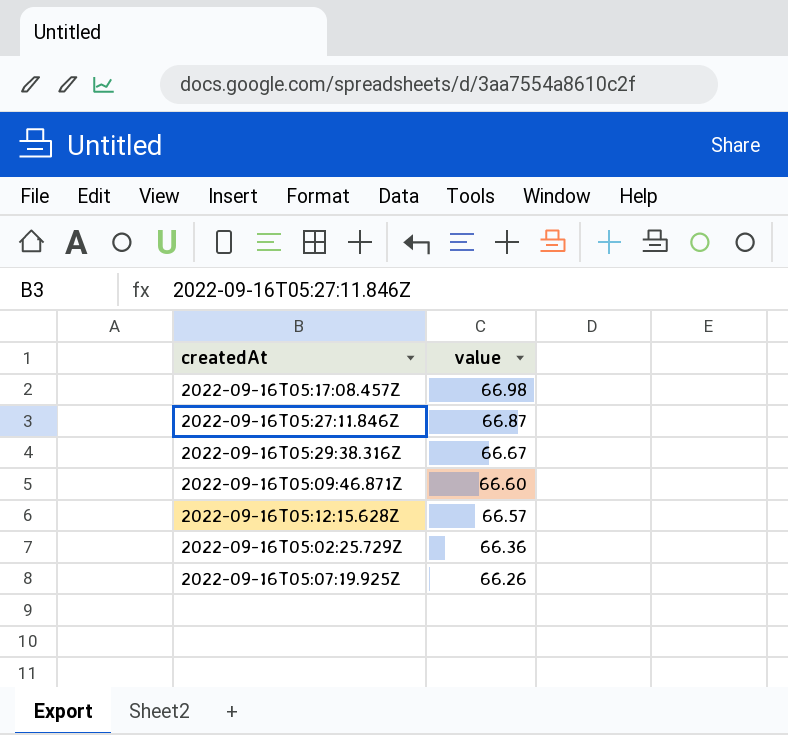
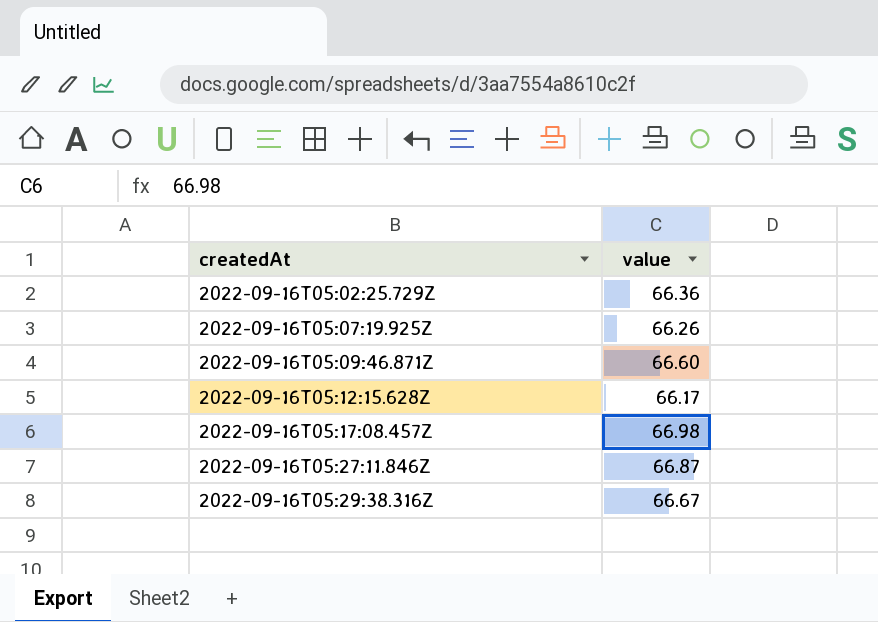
row order: value descending -> createdAt ascending
2022-09-16T05:12:15.628Z | value: 66.57 -> 66.17

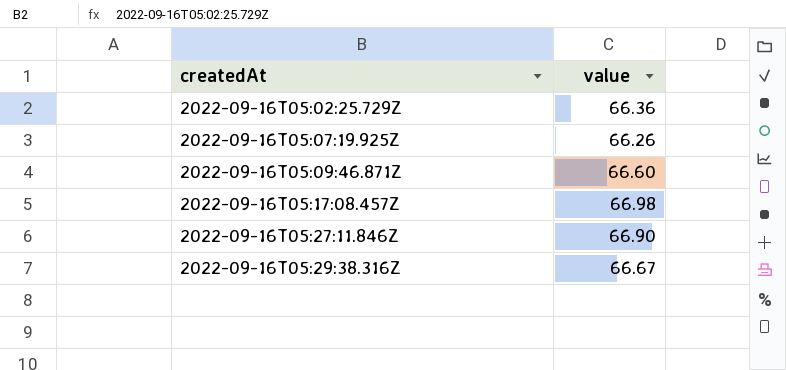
row 2022-09-16T05:12:15.628Z: 66.17 -> none
2022-09-16T05:27:11.846Z | value: 66.87 -> 66.90

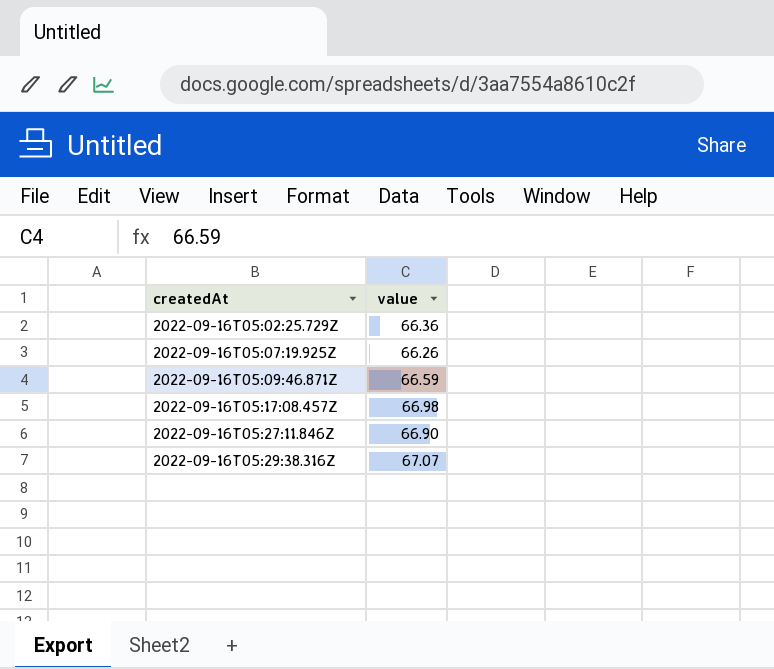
2022-09-16T05:09:46.871Z | value: 66.60 -> 66.59
2022-09-16T05:29:38.316Z | value: 66.67 -> 67.07

